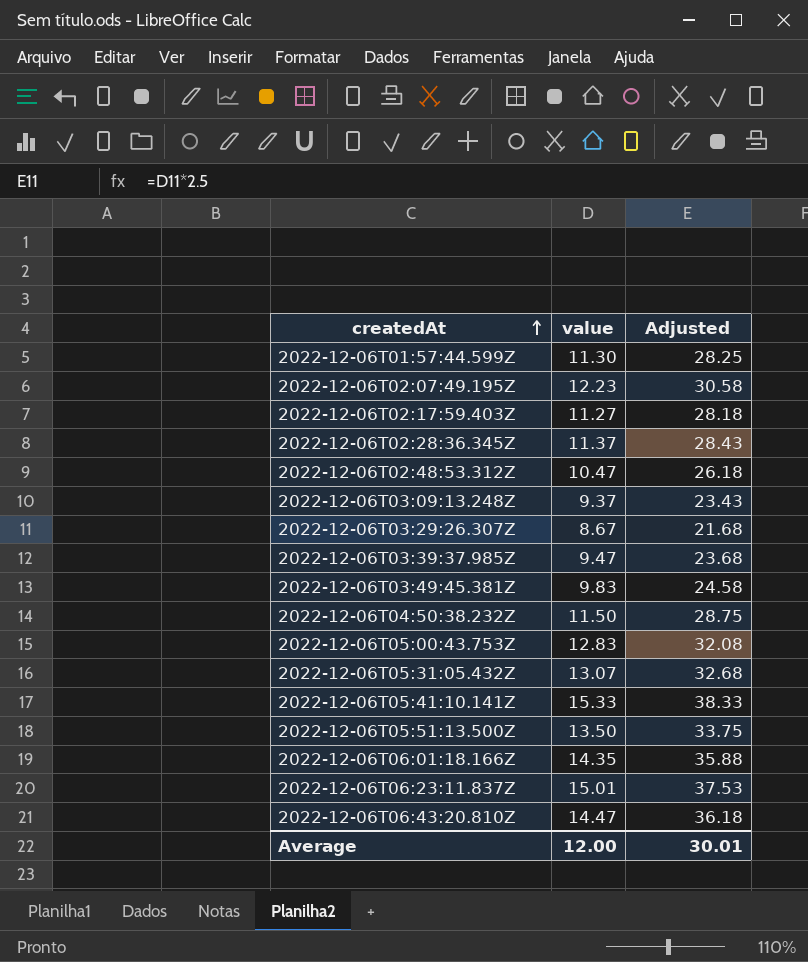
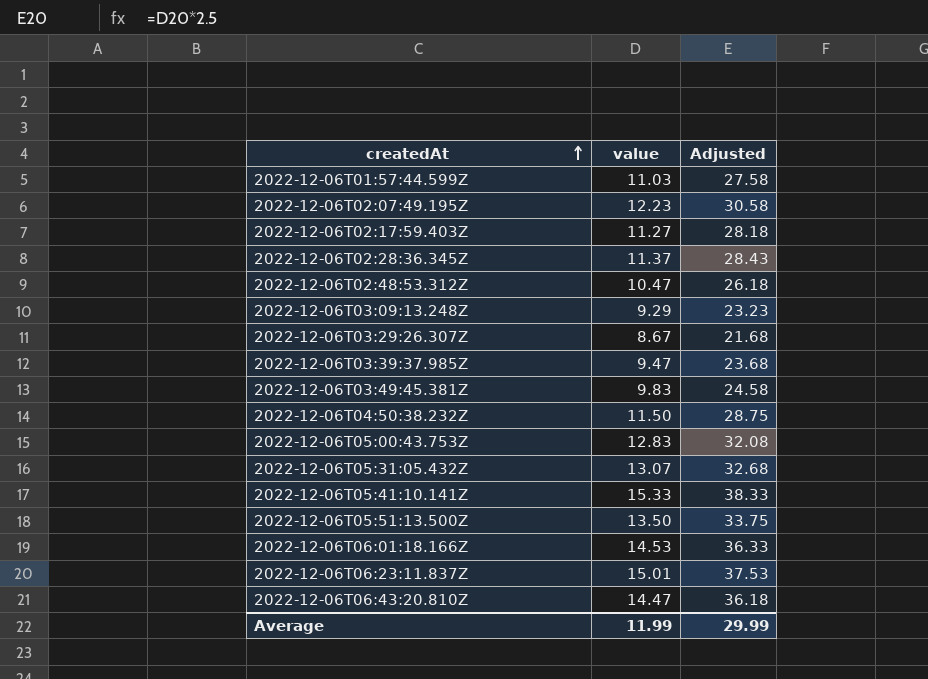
2022-12-06T01:57:44.599Z | value: 11.30 -> 11.03
2022-12-06T01:57:44.599Z | Adjusted: 28.25 -> 27.58
2022-12-06T03:09:13.248Z | value: 9.37 -> 9.29
2022-12-06T03:09:13.248Z | Adjusted: 23.43 -> 23.23
2022-12-06T06:01:18.166Z | value: 14.35 -> 14.53
2022-12-06T06:01:18.166Z | Adjusted: 35.88 -> 36.33
Average | value: 12.00 -> 11.99
Average | Adjusted: 30.01 -> 29.99

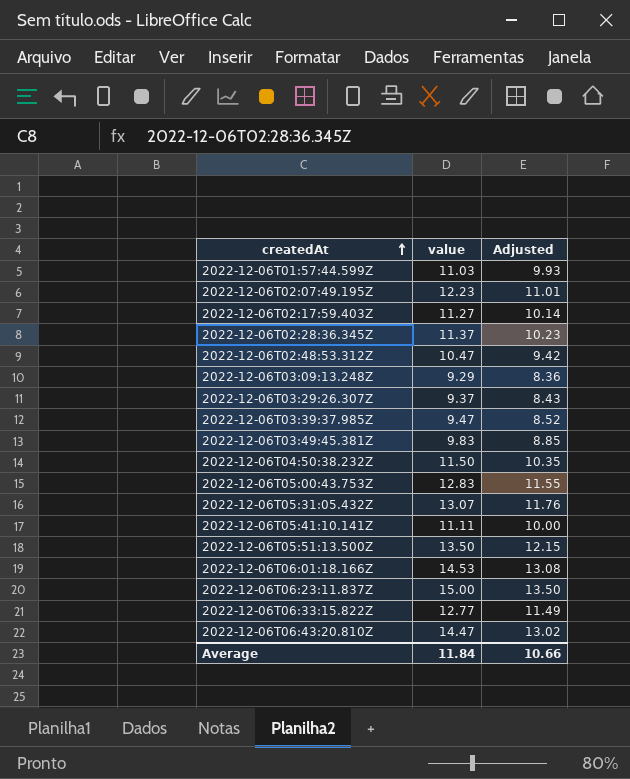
column Adjusted | formula: [value] * 2.5 -> [value] * 0.9
2022-12-06T03:29:26.307Z | value: 8.67 -> 9.37
2022-12-06T05:41:10.141Z | value: 15.33 -> 11.11
2022-12-06T06:23:11.837Z | value: 15.01 -> 15.00
row 2022-12-06T06:33:15.822Z: none -> 12.77 | 11.49
Average | value: 11.99 -> 11.84
Average | Adjusted: 29.99 -> 10.66

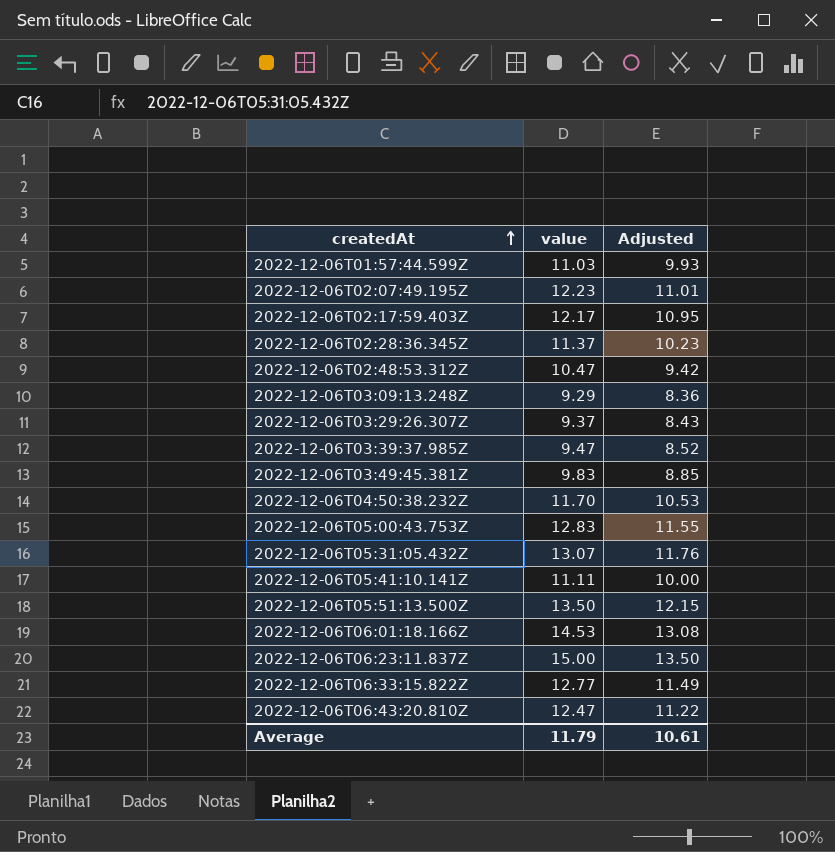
2022-12-06T02:17:59.403Z | value: 11.27 -> 12.17
2022-12-06T02:17:59.403Z | Adjusted: 10.14 -> 10.95
2022-12-06T04:50:38.232Z | value: 11.50 -> 11.70
2022-12-06T04:50:38.232Z | Adjusted: 10.35 -> 10.53
2022-12-06T06:43:20.810Z | value: 14.47 -> 12.47
2022-12-06T06:43:20.810Z | Adjusted: 13.02 -> 11.22
Average | value: 11.84 -> 11.79
Average | Adjusted: 10.66 -> 10.61

